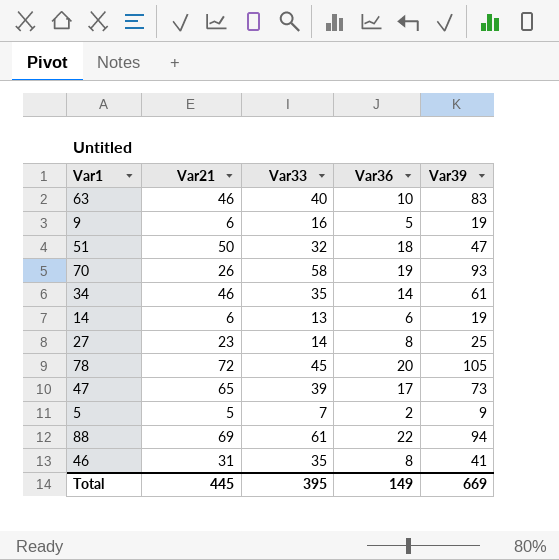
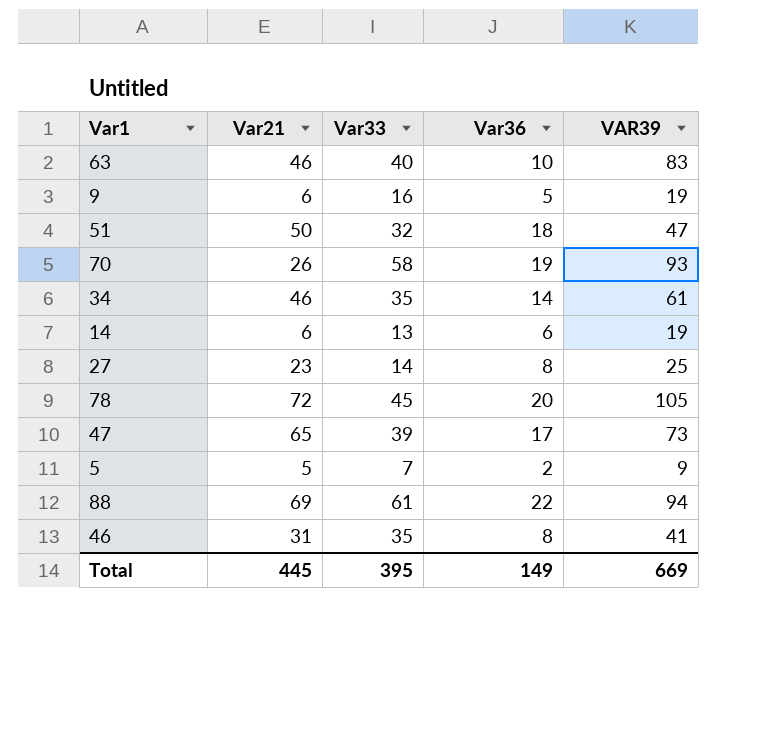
column name: Var39 -> VAR39

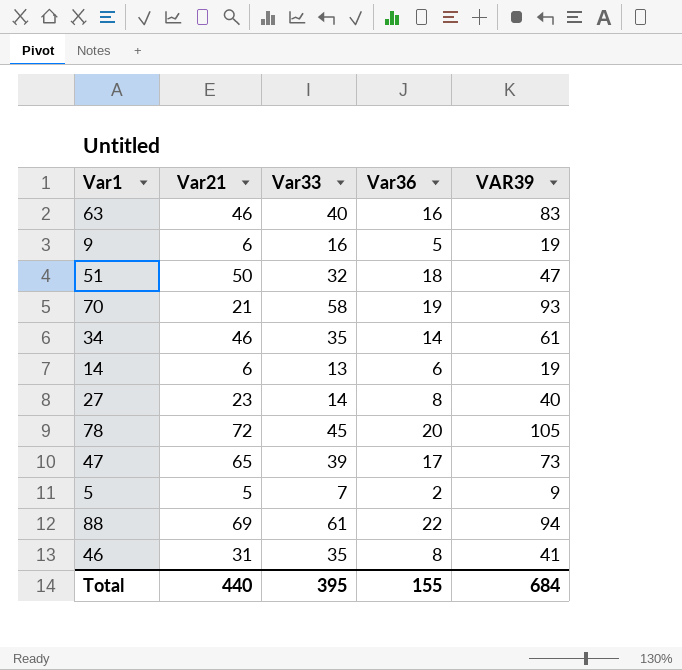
63 | Var36: 10 -> 16
70 | Var21: 26 -> 21
27 | VAR39: 25 -> 40
Total | Var21: 445 -> 440
Total | Var36: 149 -> 155
Total | VAR39: 669 -> 684

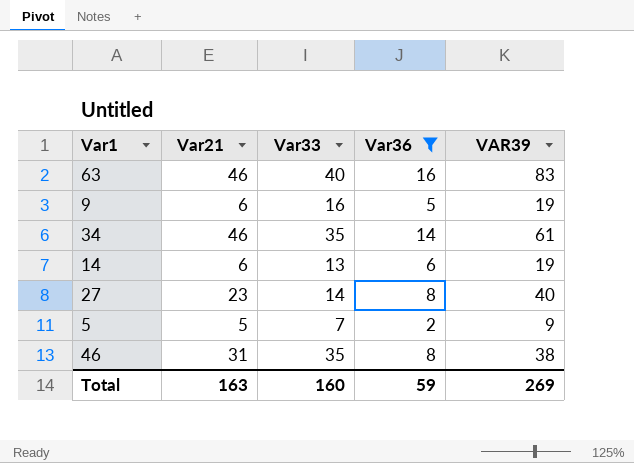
filter: none -> Var36 <= 16
46 | VAR39: 41 -> 38
Total | Var21: 440 -> 163
Total | Var33: 395 -> 160
Total | Var36: 155 -> 59
Total | VAR39: 684 -> 269

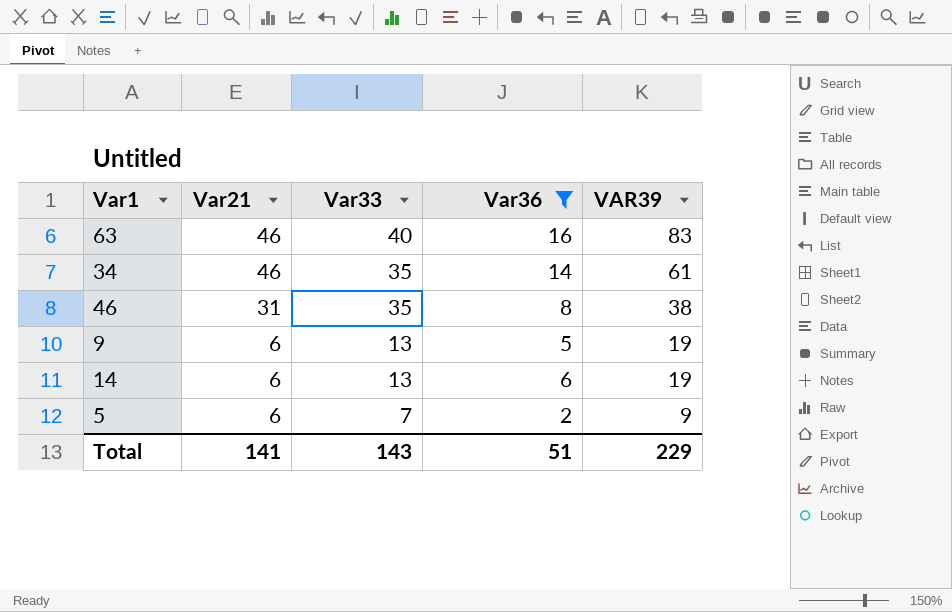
row order: none -> Var21 descending
row 27: 23 | 14 | 8 | 40 -> none
9 | Var33: 16 -> 13
5 | Var21: 5 -> 6
Total | Var21: 163 -> 141
Total | Var33: 160 -> 143
Total | Var36: 59 -> 51
Total | VAR39: 269 -> 229

